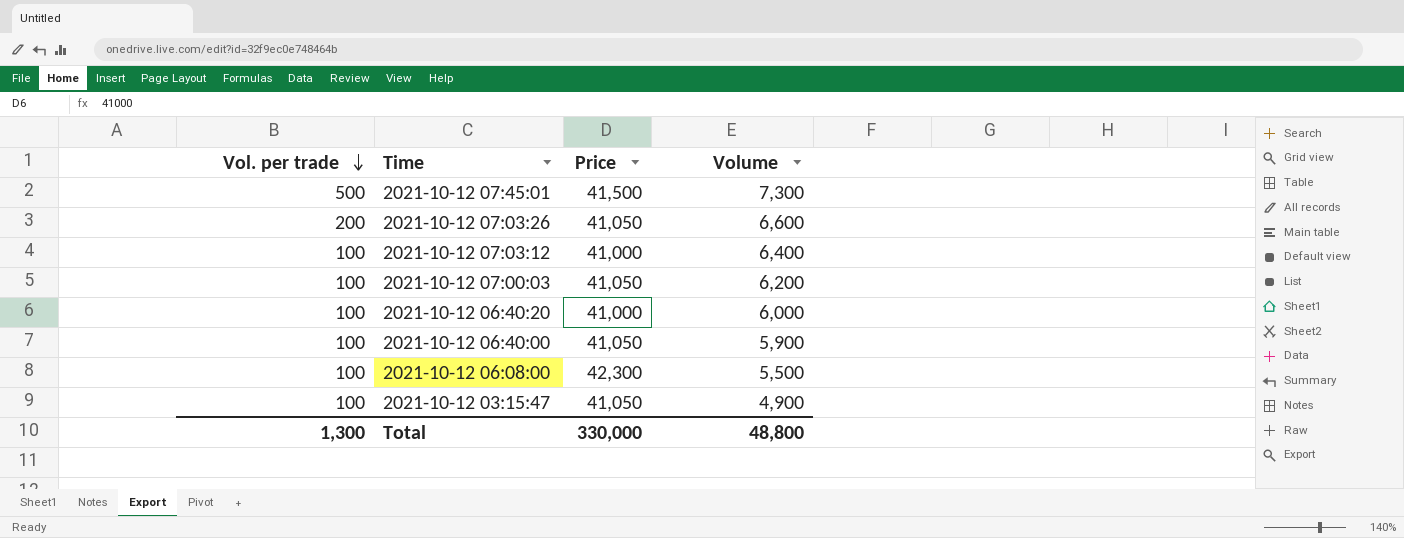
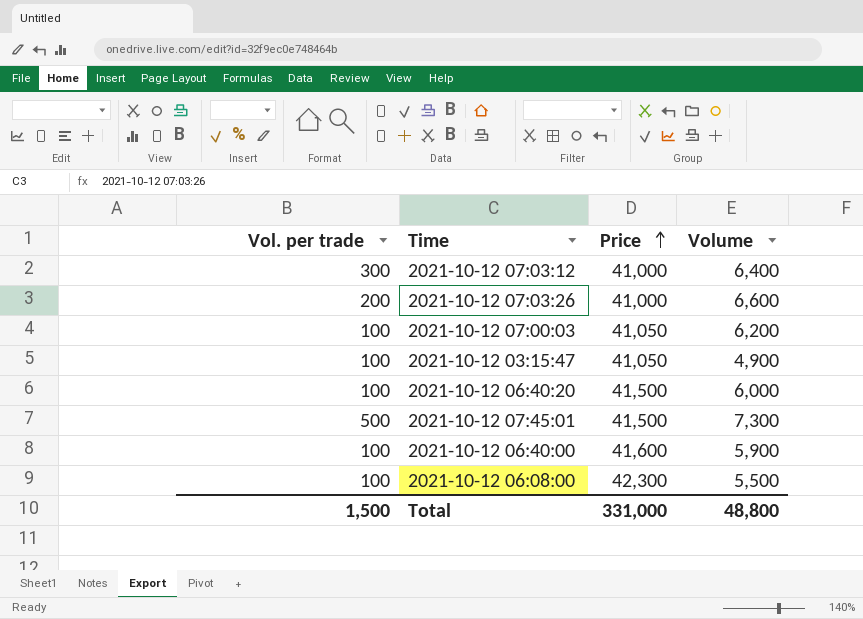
row order: Vol. per trade descending -> Price ascending
2021-10-12 07:03:12 | Vol. per trade: 100 -> 300
2021-10-12 07:03:26 | Price: 41,050 -> 41,000
2021-10-12 06:40:20 | Price: 41,000 -> 41,500
2021-10-12 06:40:00 | Price: 41,050 -> 41,600
Total | Vol. per trade: 1,300 -> 1,500
Total | Price: 330,000 -> 331,000

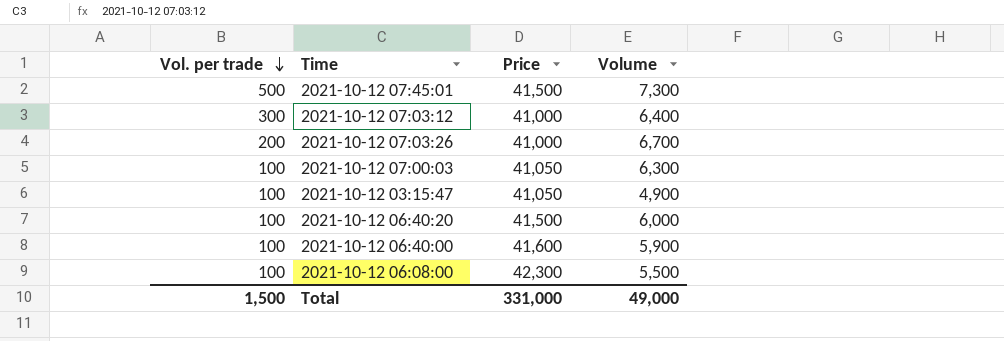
row order: Price ascending -> Vol. per trade descending
2021-10-12 07:03:26 | Volume: 6,600 -> 6,700
2021-10-12 07:00:03 | Volume: 6,200 -> 6,300
Total | Volume: 48,800 -> 49,000

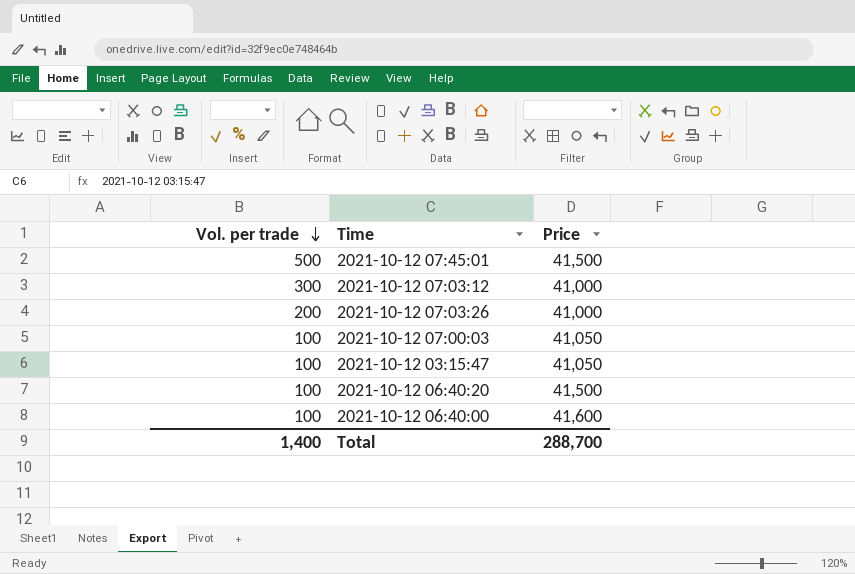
column Volume | position: 4 -> none
row 2021-10-12 06:08:00: 100 | 42,300 | 5,500 -> none
Total | Vol. per trade: 1,500 -> 1,400
Total | Price: 331,000 -> 288,700

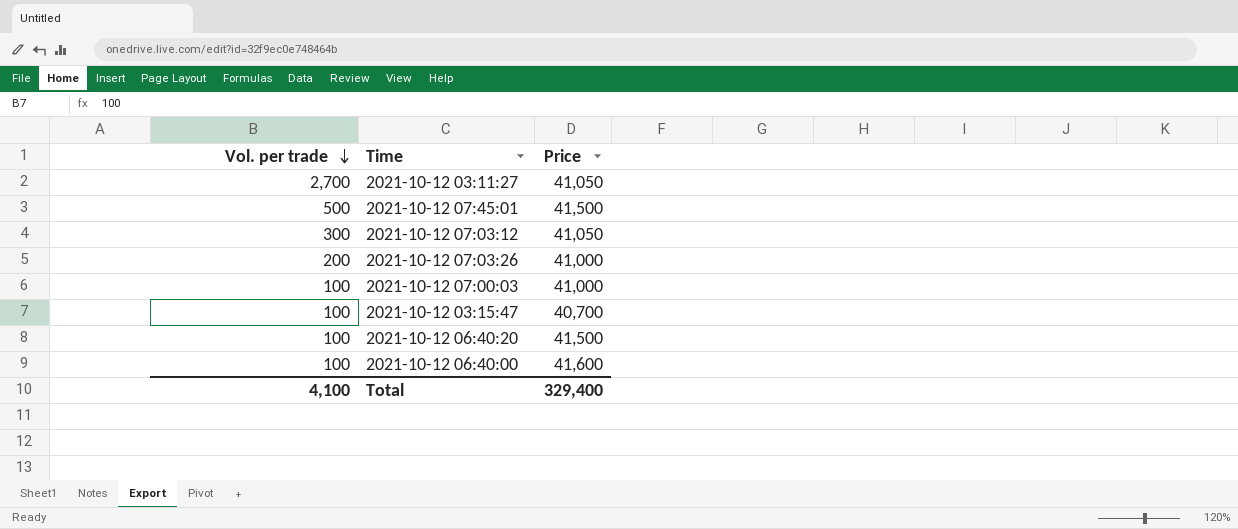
row 2021-10-12 03:11:27: none -> 2,700 | 41,050
2021-10-12 07:03:12 | Price: 41,000 -> 41,050
2021-10-12 07:00:03 | Price: 41,050 -> 41,000
2021-10-12 03:15:47 | Price: 41,050 -> 40,700
Total | Vol. per trade: 1,400 -> 4,100
Total | Price: 288,700 -> 329,400

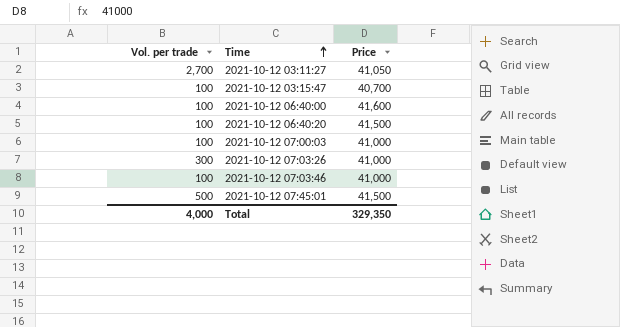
row order: Vol. per trade descending -> Time ascending
row 2021-10-12 07:03:12: 300 | 41,050 -> none
2021-10-12 07:03:26 | Vol. per trade: 200 -> 300
row 2021-10-12 07:03:46: none -> 100 | 41,000
Total | Vol. per trade: 4,100 -> 4,000
Total | Price: 329,400 -> 329,350

